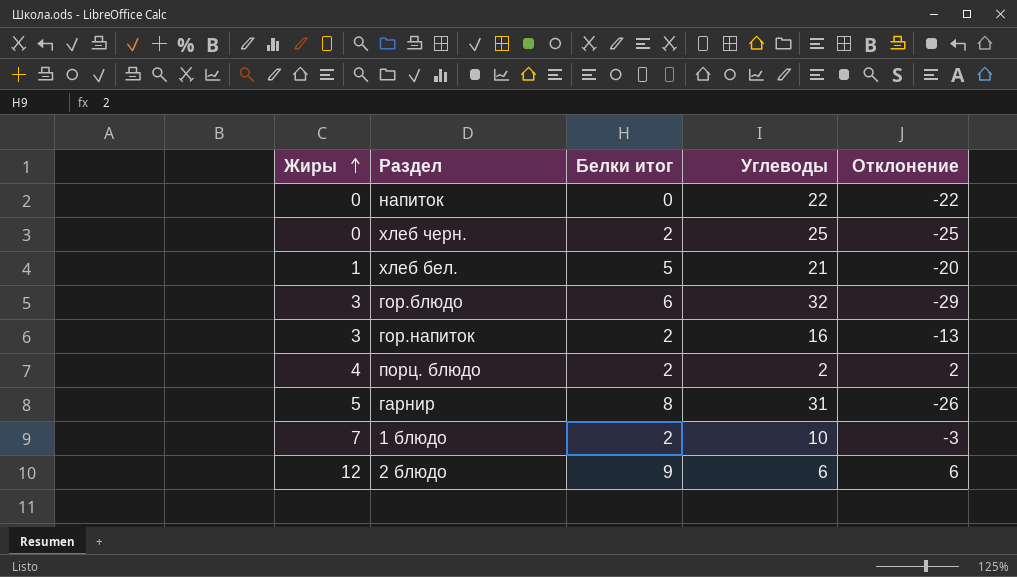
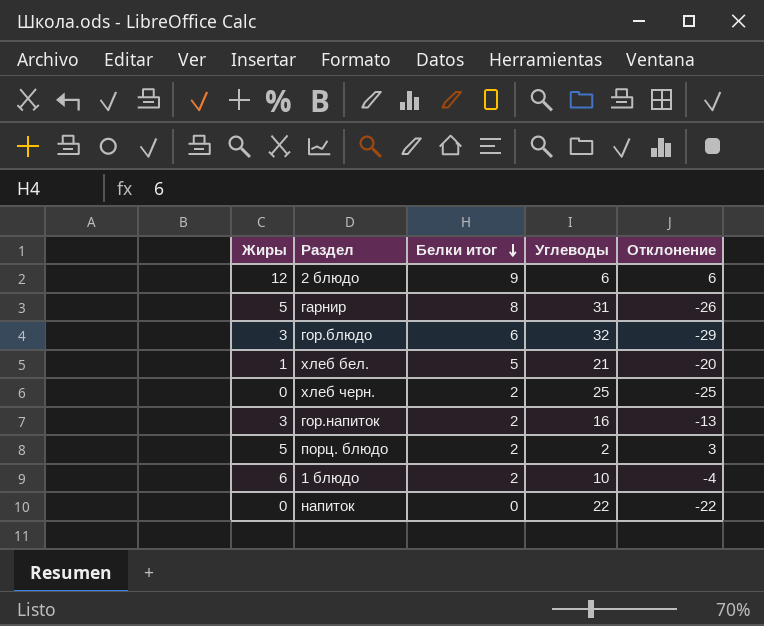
row order: Жиры ascending -> Белки итог descending
порц. блюдо | Жиры: 4 -> 5
порц. блюдо | Отклонение: 2 -> 3
1 блюдо | Жиры: 7 -> 6
1 блюдо | Отклонение: -3 -> -4

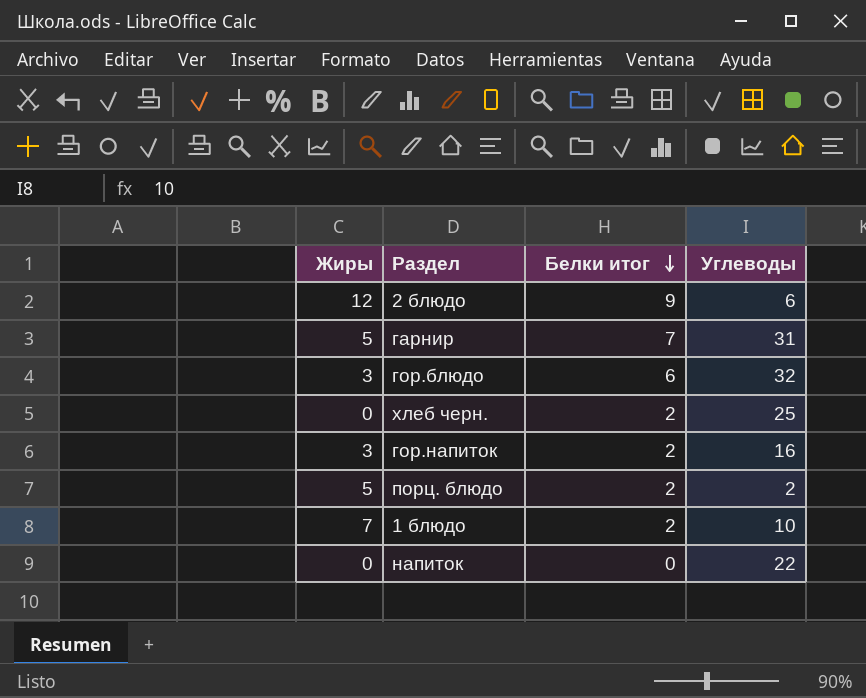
column Отклонение | formula: [Жиры] - [Углеводы] -> none
row хлеб бел.: 1 | 5 | 21 | -20 -> none
гарнир | Белки итог: 8 -> 7
1 блюдо | Жиры: 6 -> 7

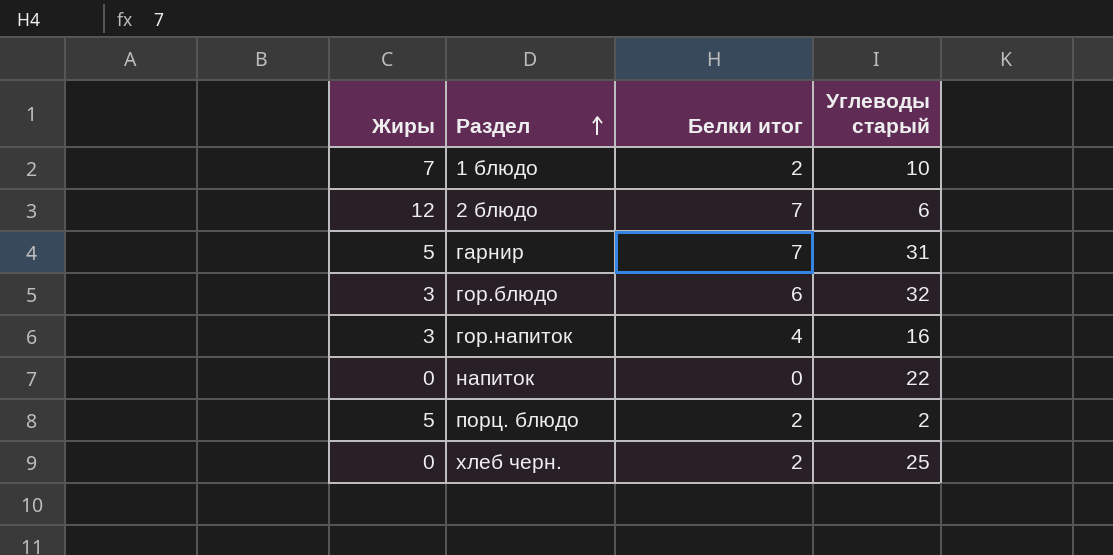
row order: Белки итог descending -> Раздел ascending
column name: Углеводы -> Углеводы старый
2 блюдо | Белки итог: 9 -> 7
гор.напиток | Белки итог: 2 -> 4

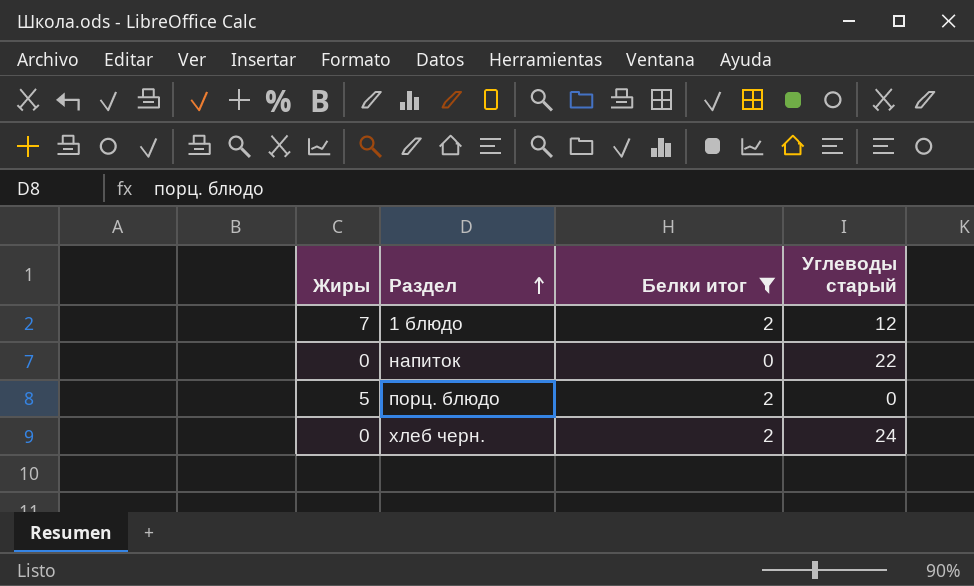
filter: none -> Белки итог <= 2
1 блюдо | Углеводы старый: 10 -> 12
порц. блюдо | Углеводы старый: 2 -> 0
хлеб черн. | Углеводы старый: 25 -> 24

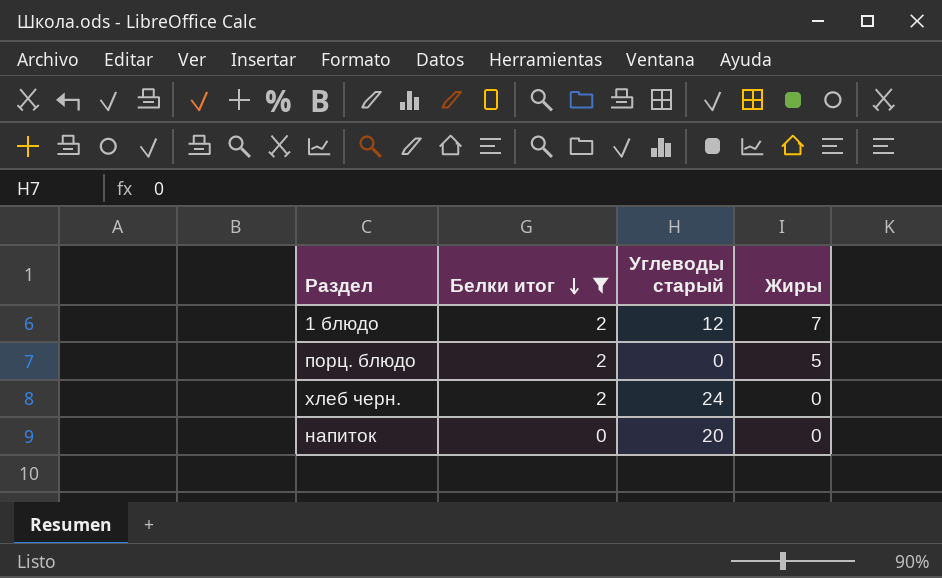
row order: Раздел ascending -> Белки итог descending
column Жиры | position: 1 -> 4
напиток | Углеводы старый: 22 -> 20

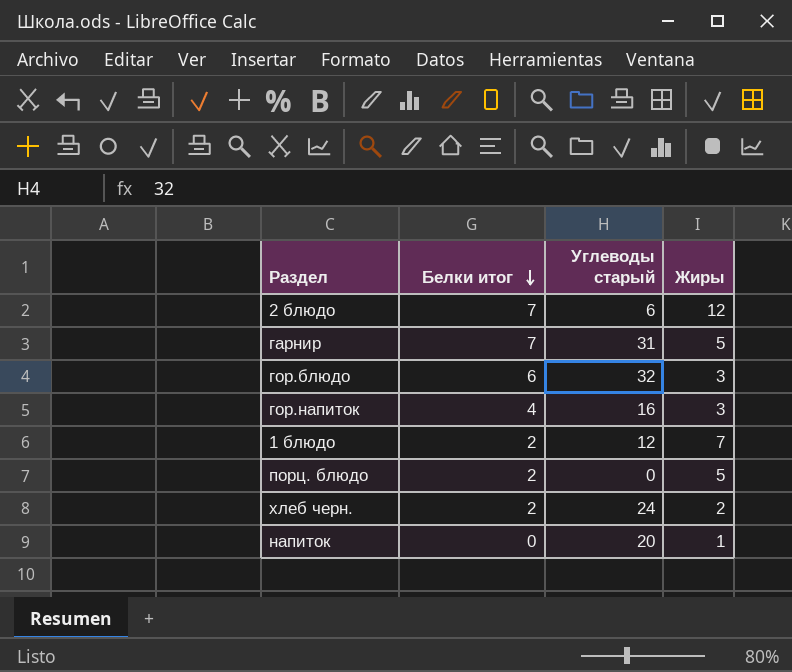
filter: Белки итог <= 2 -> none
хлеб черн. | Жиры: 0 -> 2
напиток | Жиры: 0 -> 1

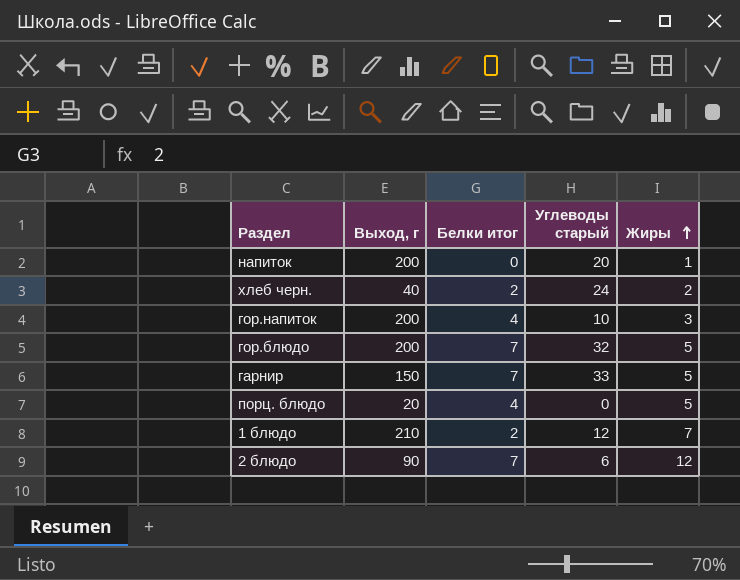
row order: Белки итог descending -> Жиры ascending
column Выход, г | position: none -> 2
гор.напиток | Углеводы старый: 16 -> 10
гор.блюдо | Белки итог: 6 -> 7
гор.блюдо | Жиры: 3 -> 5
гарнир | Углеводы старый: 31 -> 33
порц. блюдо | Белки итог: 2 -> 4

